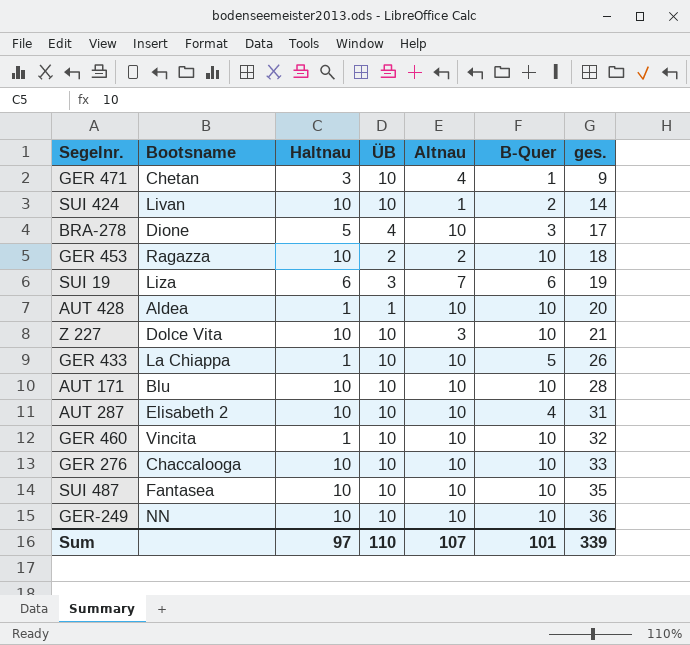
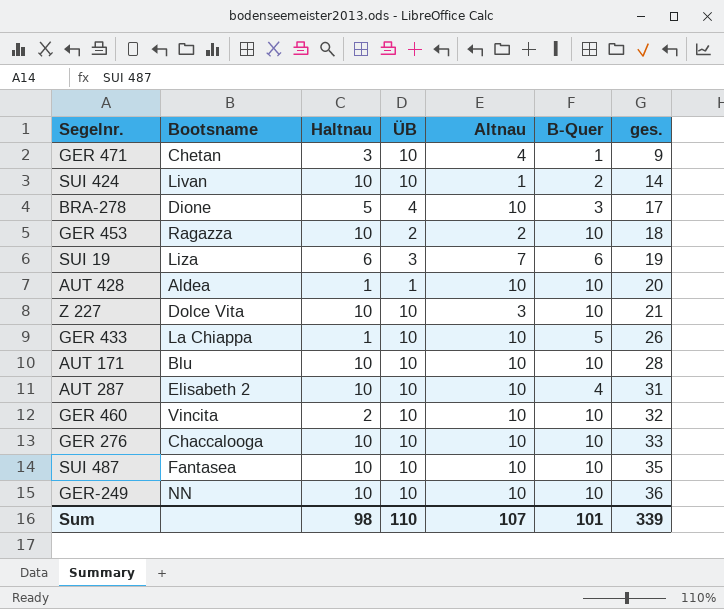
GER 460 | Haltnau: 1 -> 2
Sum | Haltnau: 97 -> 98

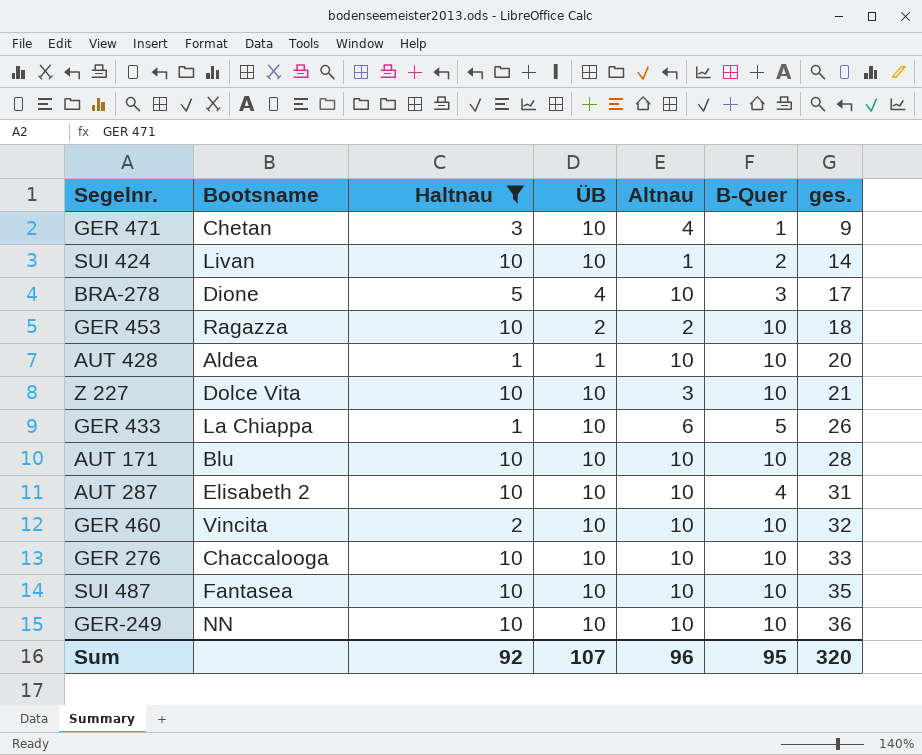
filter: none -> Haltnau != 6
GER 433 | Altnau: 10 -> 6
Sum | Haltnau: 98 -> 92
Sum | ÜB: 110 -> 107
Sum | Altnau: 107 -> 96
Sum | B-Quer: 101 -> 95
Sum | ges.: 339 -> 320

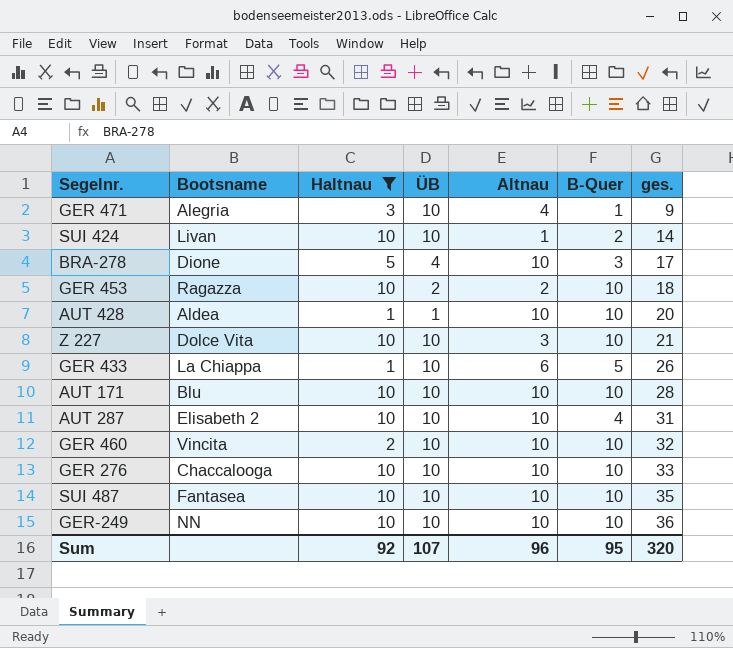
GER 471 | Bootsname: Chetan -> Alegria

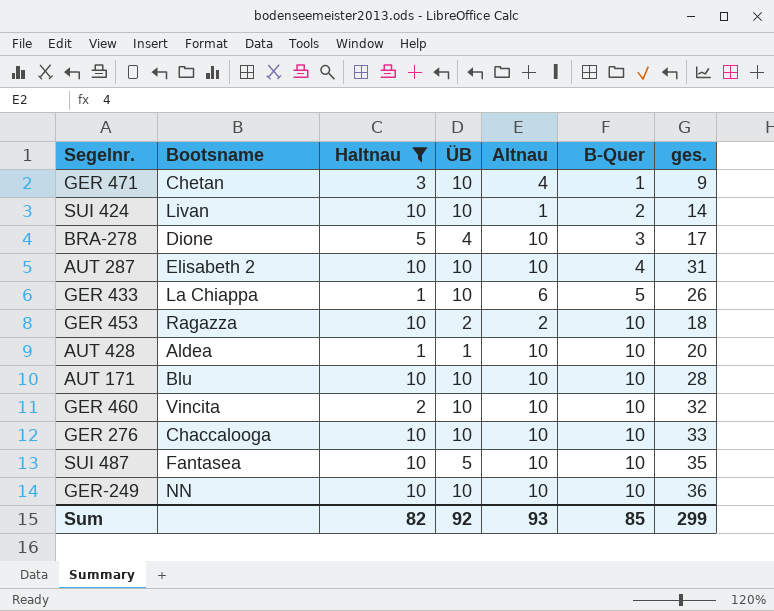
row order: ges. ascending -> B-Quer ascending
row Z 227: Dolce Vita | 10 | 10 | 3 | 10 | 21 -> none
GER 471 | Bootsname: Alegria -> Chetan
SUI 487 | ÜB: 10 -> 5
Sum | Haltnau: 92 -> 82
Sum | ÜB: 107 -> 92
Sum | Altnau: 96 -> 93
Sum | B-Quer: 95 -> 85
Sum | ges.: 320 -> 299

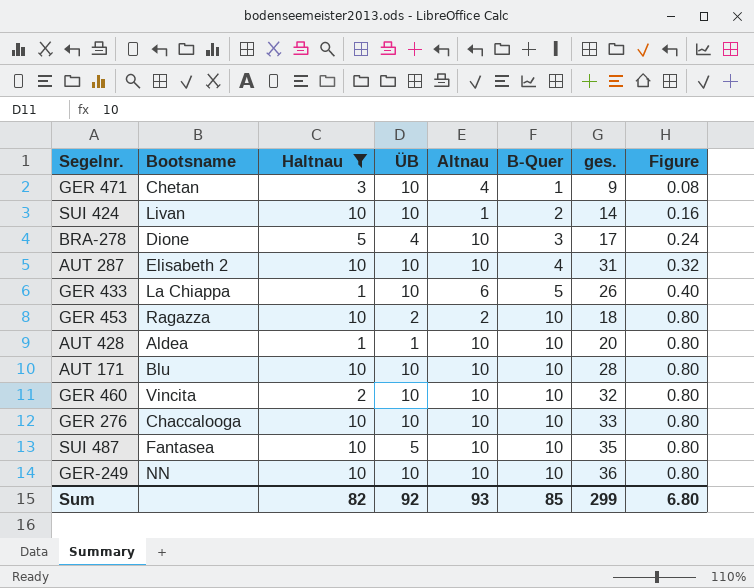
column Figure | formula: none -> [B-Quer] * 0.08

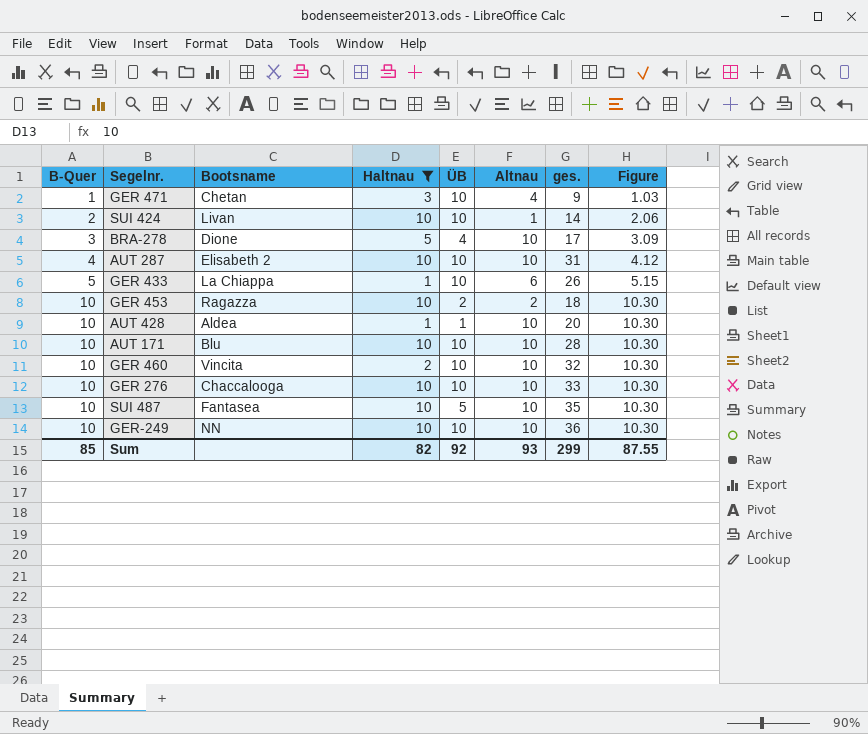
column B-Quer | position: 6 -> 1
column Figure | formula: [B-Quer] * 0.08 -> [B-Quer] * 1.03
Sum | Figure: 6.80 -> 87.55

